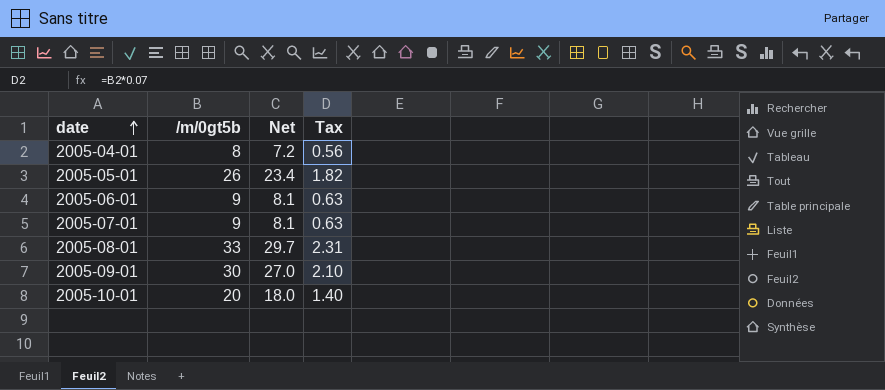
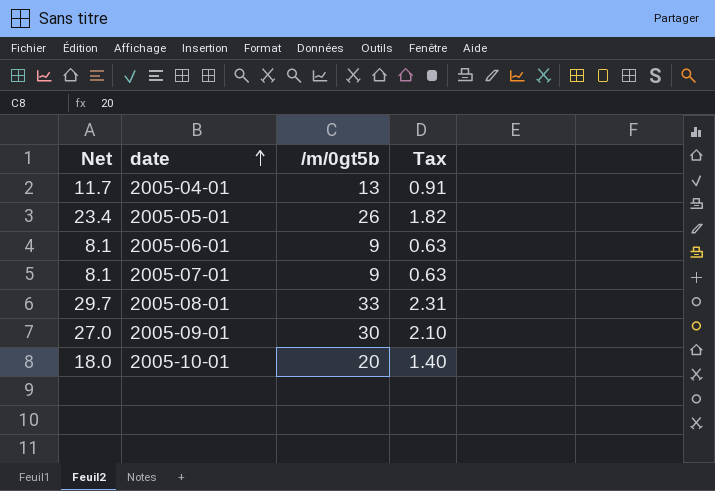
column Net | position: 3 -> 1
2005-04-01 | Net: 7.2 -> 11.7
2005-04-01 | /m/0gt5b: 8 -> 13
2005-04-01 | Tax: 0.56 -> 0.91

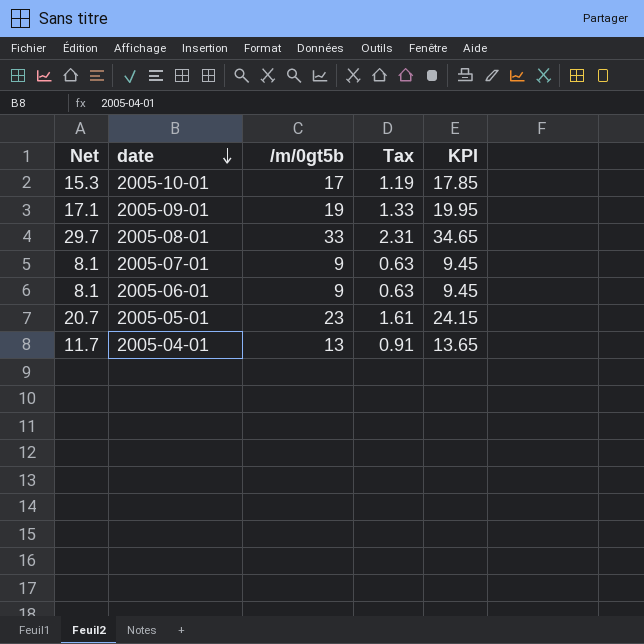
row order: date ascending -> date descending
column KPI | formula: none -> [/m/0gt5b] * 1.05
2005-10-01 | Net: 18.0 -> 15.3
2005-10-01 | /m/0gt5b: 20 -> 17
2005-10-01 | Tax: 1.40 -> 1.19
2005-09-01 | Net: 27.0 -> 17.1
2005-09-01 | /m/0gt5b: 30 -> 19
2005-09-01 | Tax: 2.10 -> 1.33
2005-05-01 | Net: 23.4 -> 20.7
2005-05-01 | /m/0gt5b: 26 -> 23
2005-05-01 | Tax: 1.82 -> 1.61

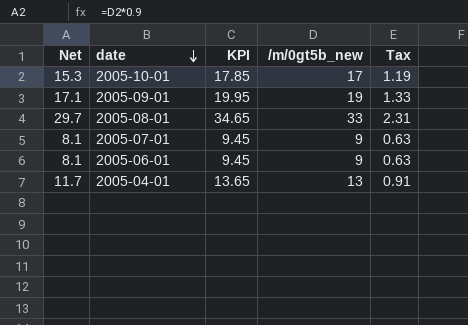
column KPI | position: 5 -> 3
column name: /m/0gt5b -> /m/0gt5b_new
row 2005-05-01: 20.7 | 23 | 1.61 | 24.15 -> none

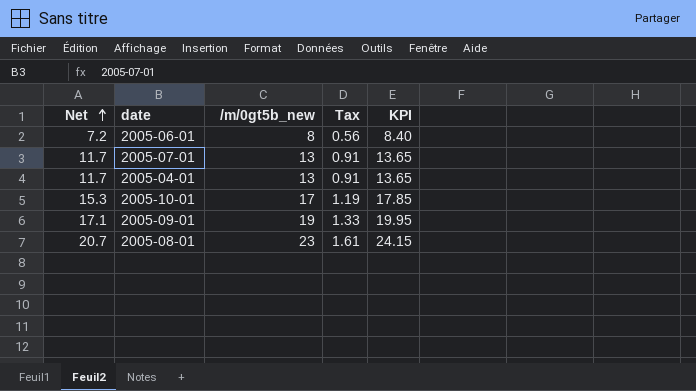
row order: date descending -> Net ascending
column KPI | position: 3 -> 5
2005-06-01 | Net: 8.1 -> 7.2
2005-06-01 | /m/0gt5b_new: 9 -> 8
2005-06-01 | Tax: 0.63 -> 0.56
2005-06-01 | KPI: 9.45 -> 8.40
2005-07-01 | Net: 8.1 -> 11.7
2005-07-01 | /m/0gt5b_new: 9 -> 13
2005-07-01 | Tax: 0.63 -> 0.91
2005-07-01 | KPI: 9.45 -> 13.65
2005-08-01 | Net: 29.7 -> 20.7
2005-08-01 | /m/0gt5b_new: 33 -> 23
2005-08-01 | Tax: 2.31 -> 1.61
2005-08-01 | KPI: 34.65 -> 24.15

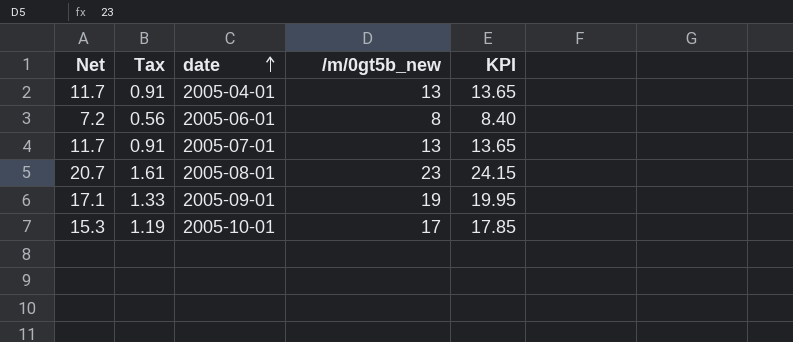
row order: Net ascending -> date ascending
column Tax | position: 4 -> 2

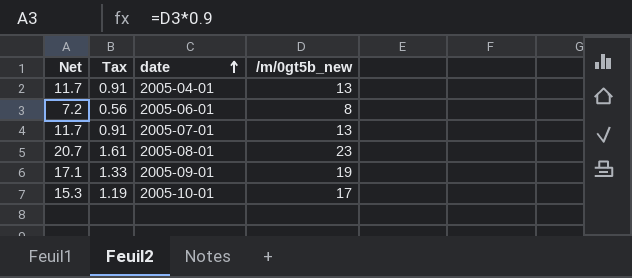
column KPI | formula: [/m/0gt5b_new] * 1.05 -> none

